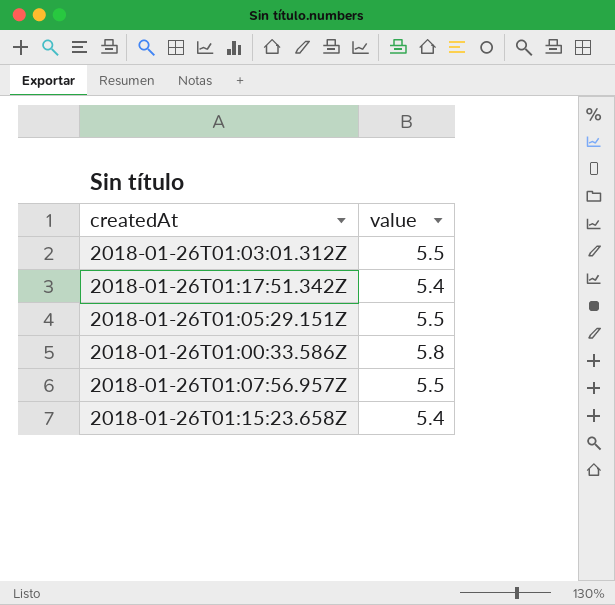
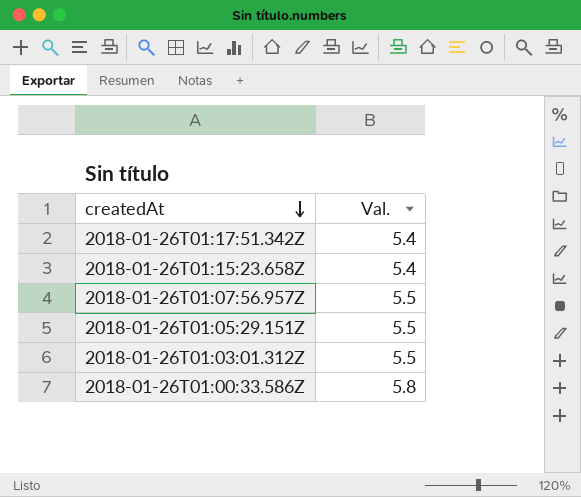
row order: none -> createdAt descending
column name: value -> Val.

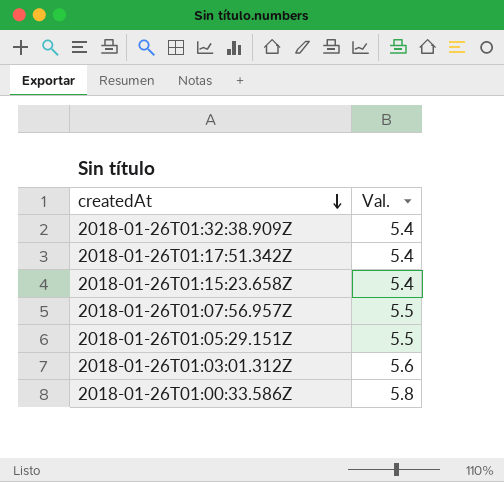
row 2018-01-26T01:32:38.909Z: none -> 5.4
2018-01-26T01:03:01.312Z | Val.: 5.5 -> 5.6

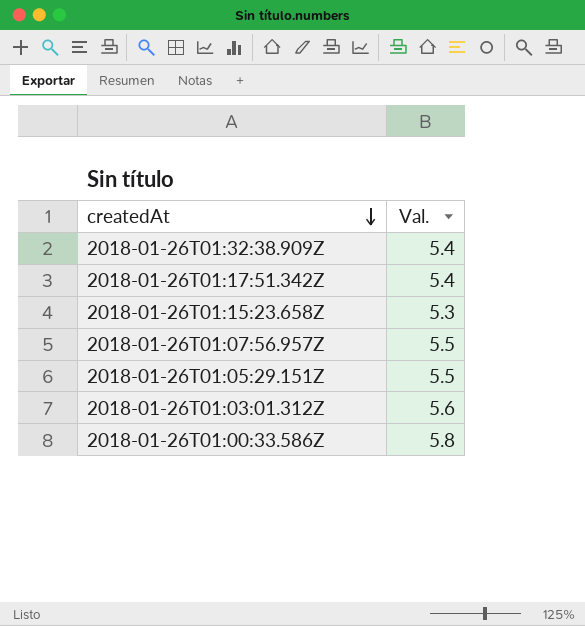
2018-01-26T01:15:23.658Z | Val.: 5.4 -> 5.3

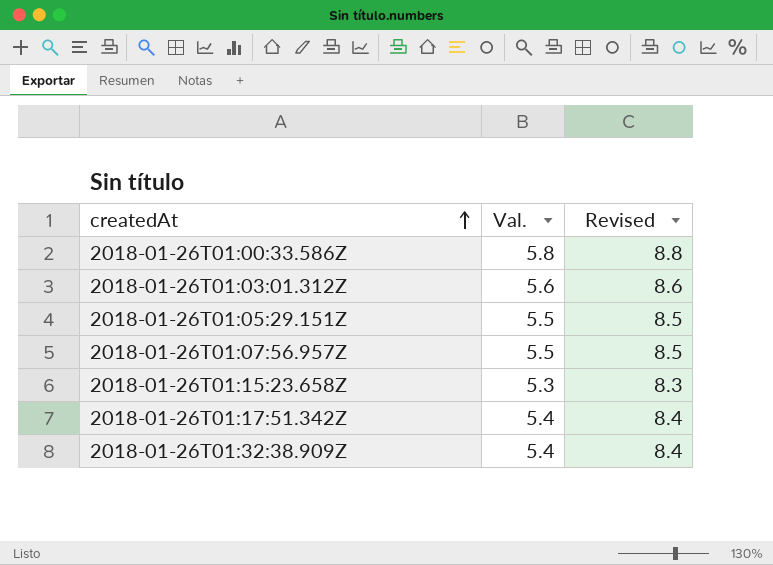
row order: createdAt descending -> createdAt ascending
column Revised | formula: none -> [Val.] + 3

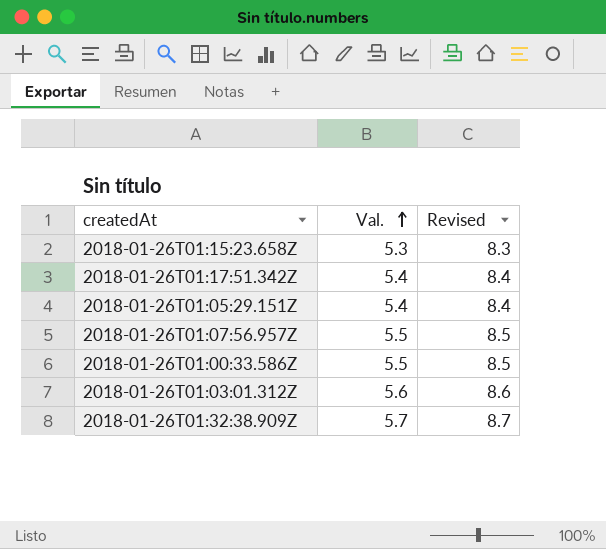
row order: createdAt ascending -> Val. ascending
2018-01-26T01:05:29.151Z | Val.: 5.5 -> 5.4
2018-01-26T01:05:29.151Z | Revised: 8.5 -> 8.4
2018-01-26T01:00:33.586Z | Val.: 5.8 -> 5.5
2018-01-26T01:00:33.586Z | Revised: 8.8 -> 8.5
2018-01-26T01:32:38.909Z | Val.: 5.4 -> 5.7
2018-01-26T01:32:38.909Z | Revised: 8.4 -> 8.7

